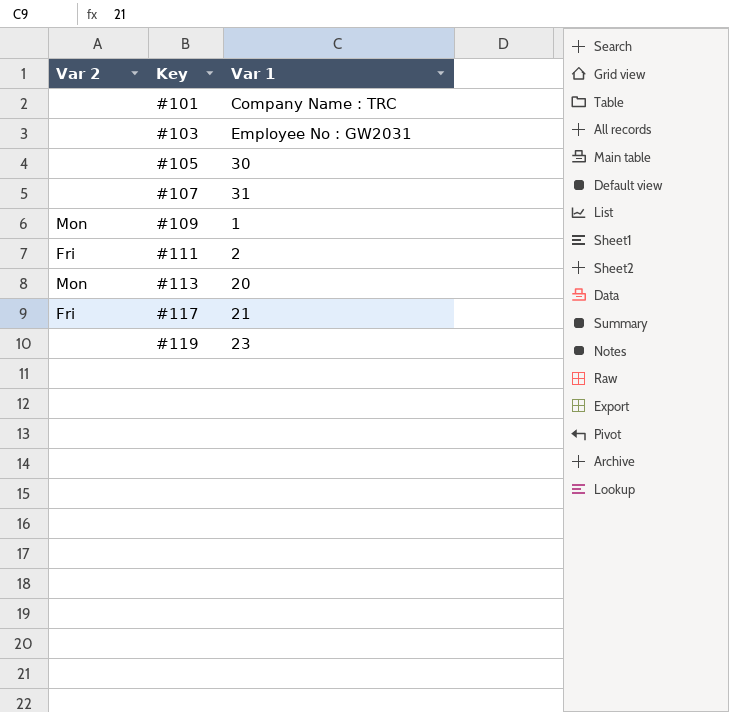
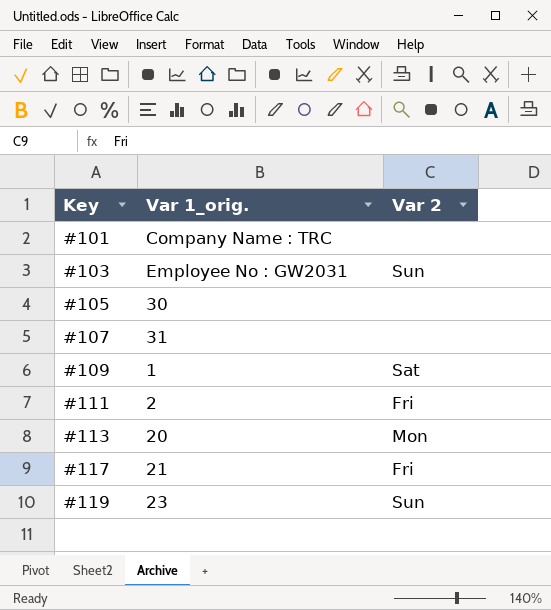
column name: Var 1 -> Var 1_orig.
column Var 2 | position: 1 -> 3
#103 | Var 2: none -> Sun
#109 | Var 2: Mon -> Sat
#119 | Var 2: none -> Sun

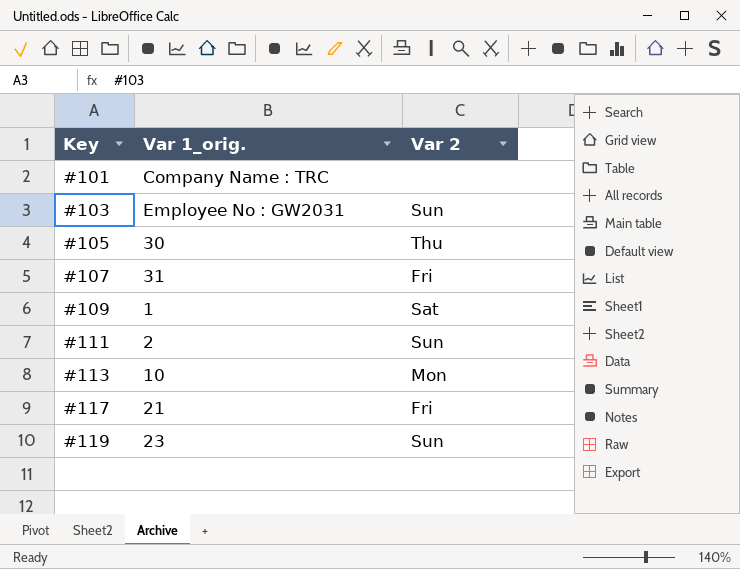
#105 | Var 2: none -> Thu
#107 | Var 2: none -> Fri
#111 | Var 2: Fri -> Sun
#113 | Var 1_orig.: 20 -> 10

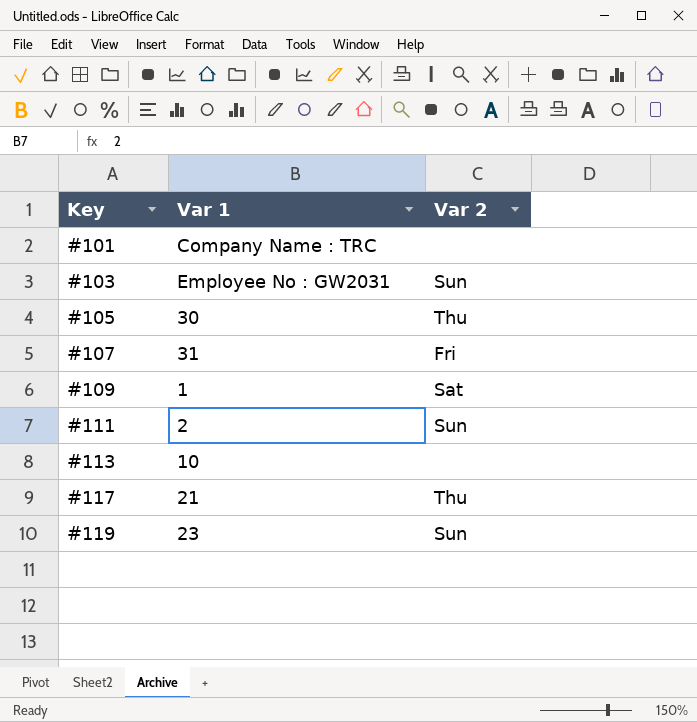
column name: Var 1_orig. -> Var 1
#113 | Var 2: Mon -> none
#117 | Var 2: Fri -> Thu

